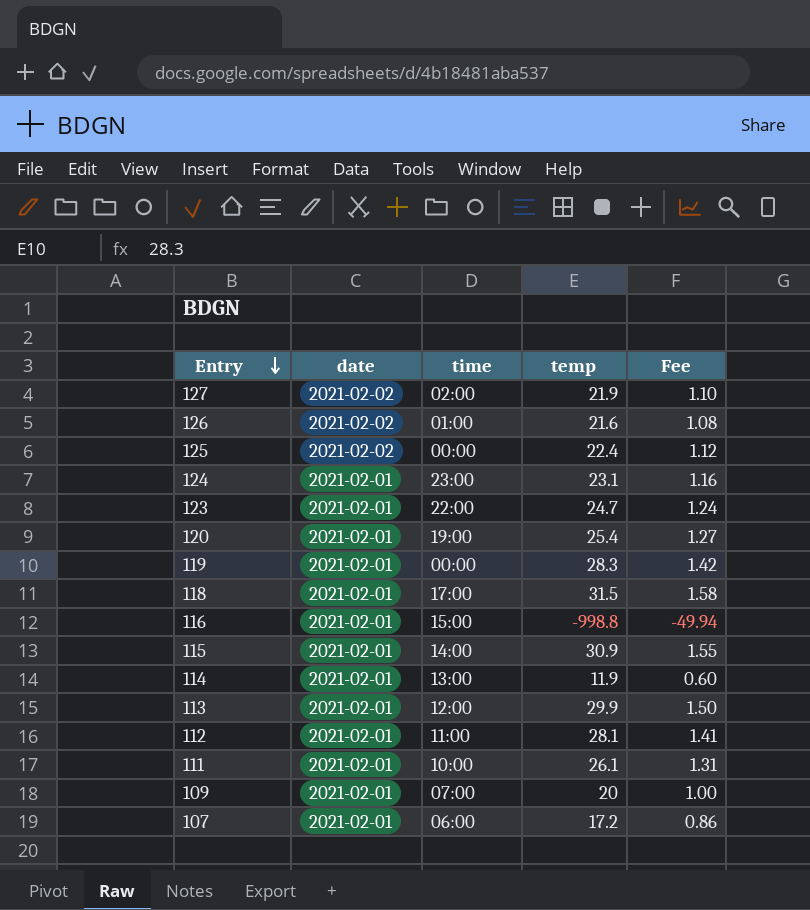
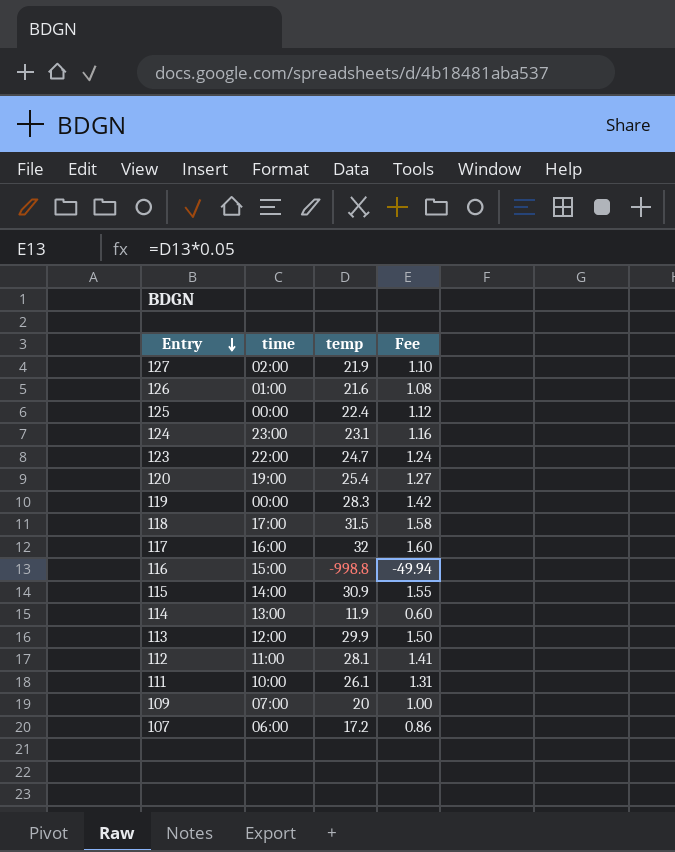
column date | position: 2 -> none
row 117: none -> 16:00 | 32 | 1.60

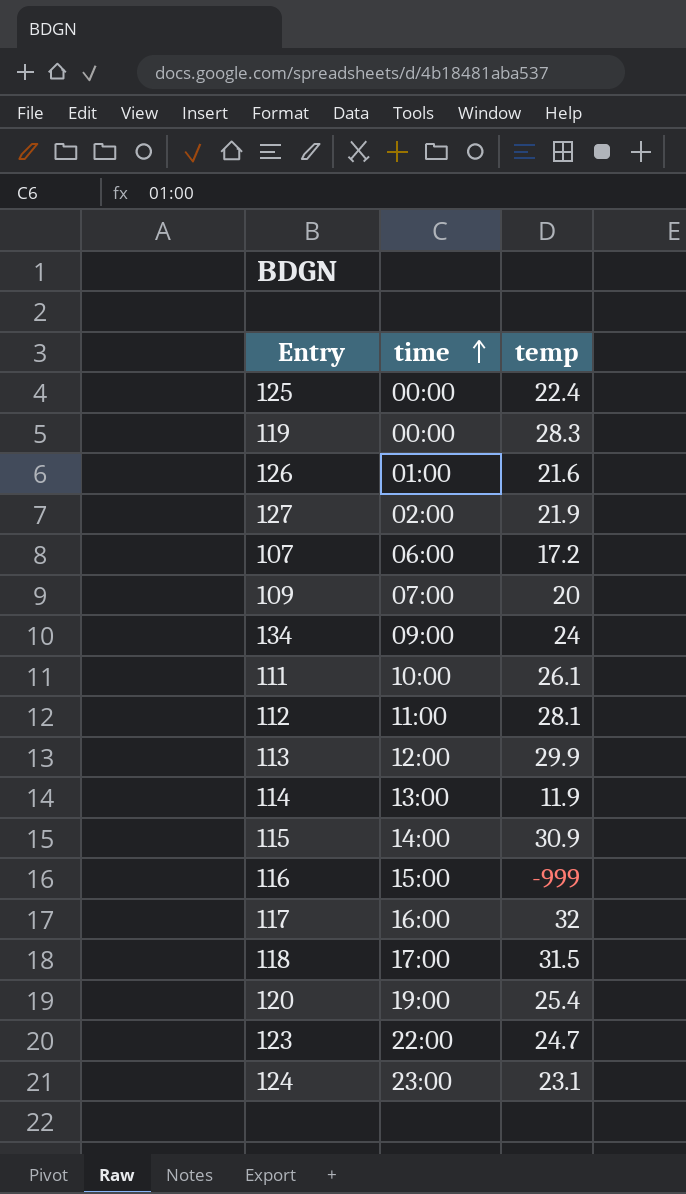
row order: Entry descending -> time ascending
column Fee | formula: [temp] * 0.05 -> none
row 134: none -> 09:00 | 24
116 | temp: -998.8 -> -999

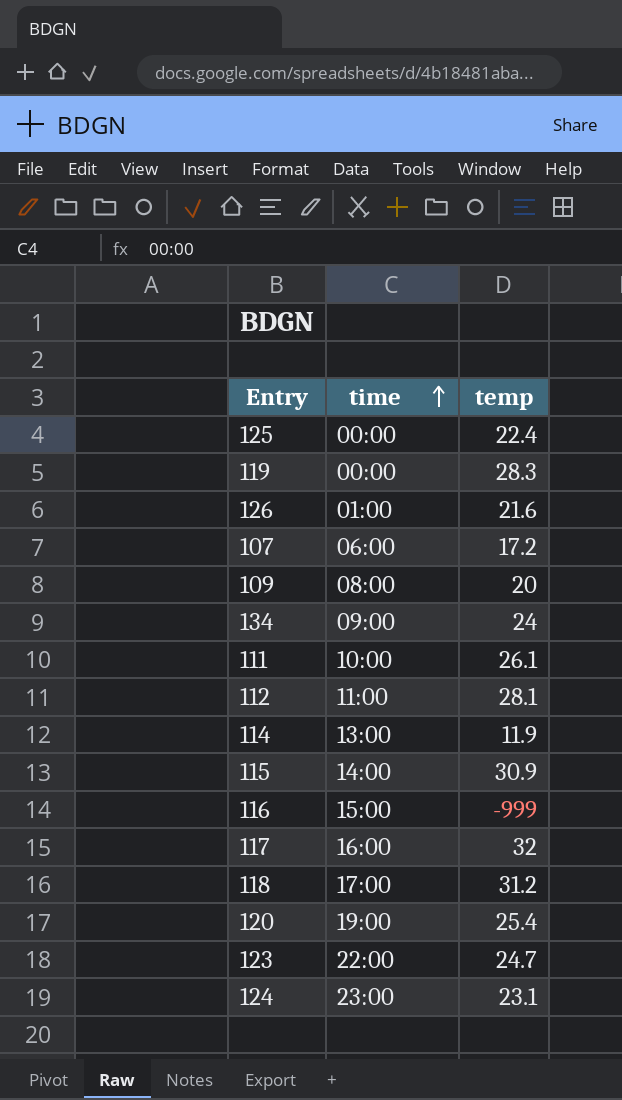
row 127: 02:00 | 21.9 -> none
row 113: 12:00 | 29.9 -> none
109 | time: 07:00 -> 08:00
118 | temp: 31.5 -> 31.2

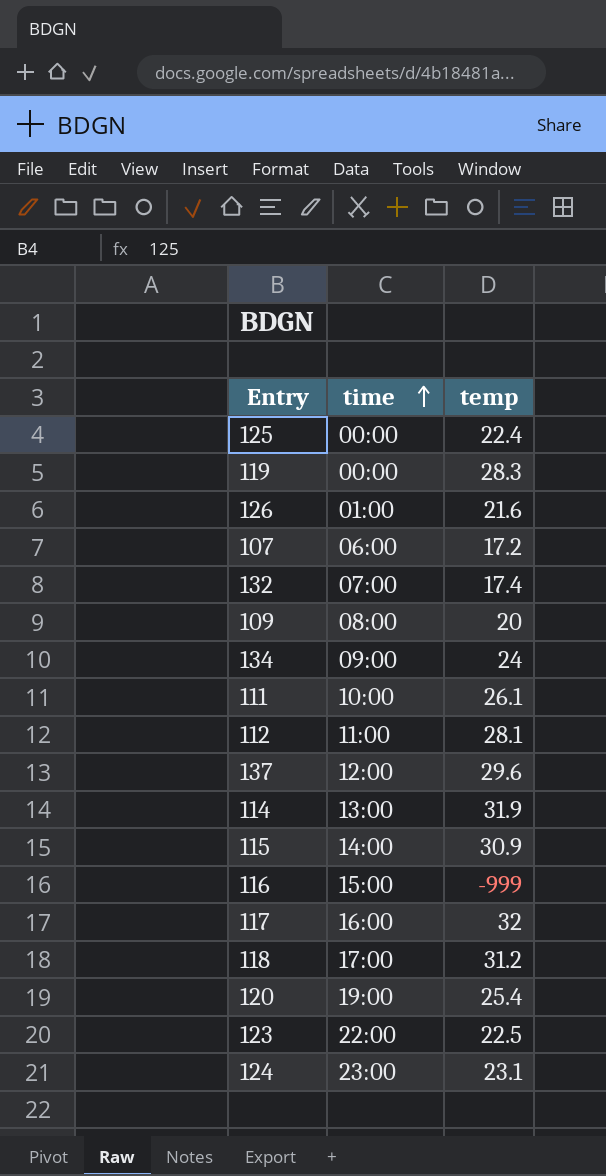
row 132: none -> 07:00 | 17.4
row 137: none -> 12:00 | 29.6
114 | temp: 11.9 -> 31.9
123 | temp: 24.7 -> 22.5

